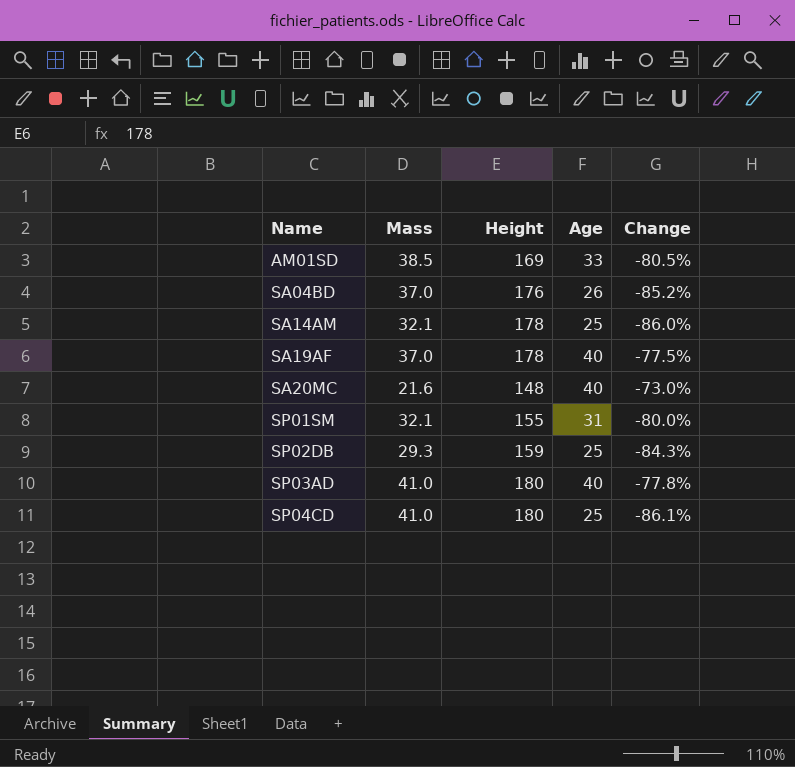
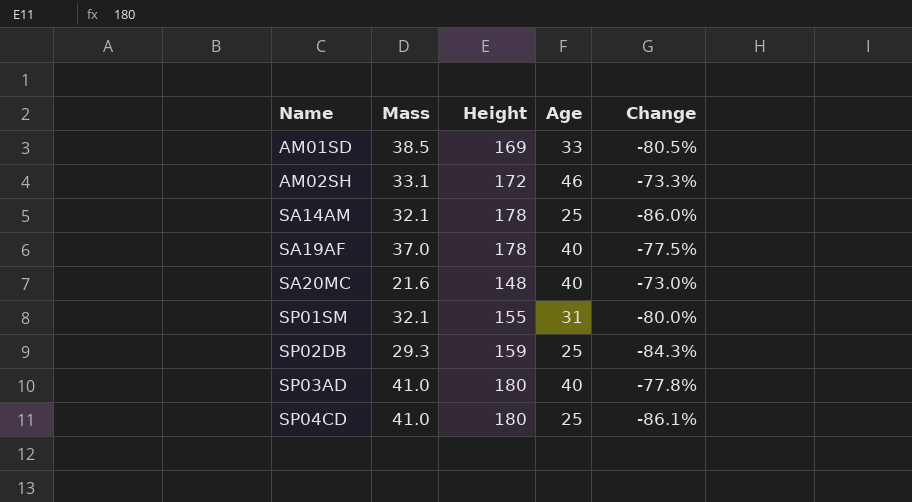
row SA04BD: 37.0 | 176 | 26 | -85.2% -> none
row AM02SH: none -> 33.1 | 172 | 46 | -73.3%

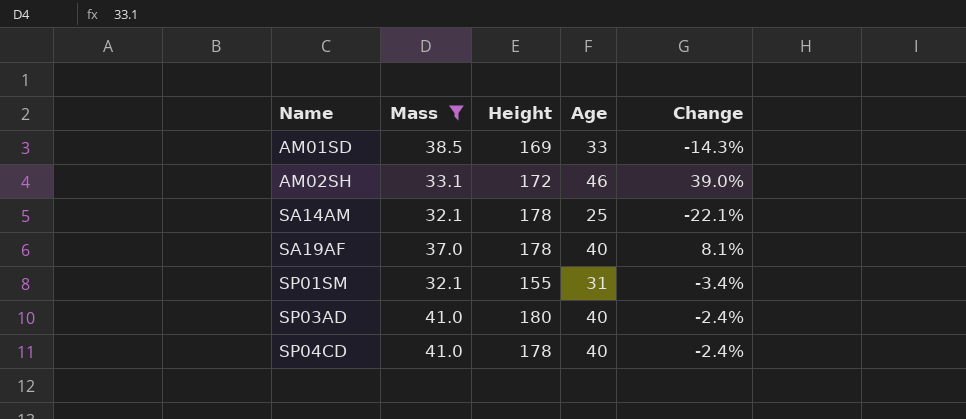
filter: none -> Mass >= 32.1
column Change | formula: ([Age] - [Height]) / [Height] -> ([Age] - [Mass]) / [Mass]
SP04CD | Height: 180 -> 178
SP04CD | Age: 25 -> 40

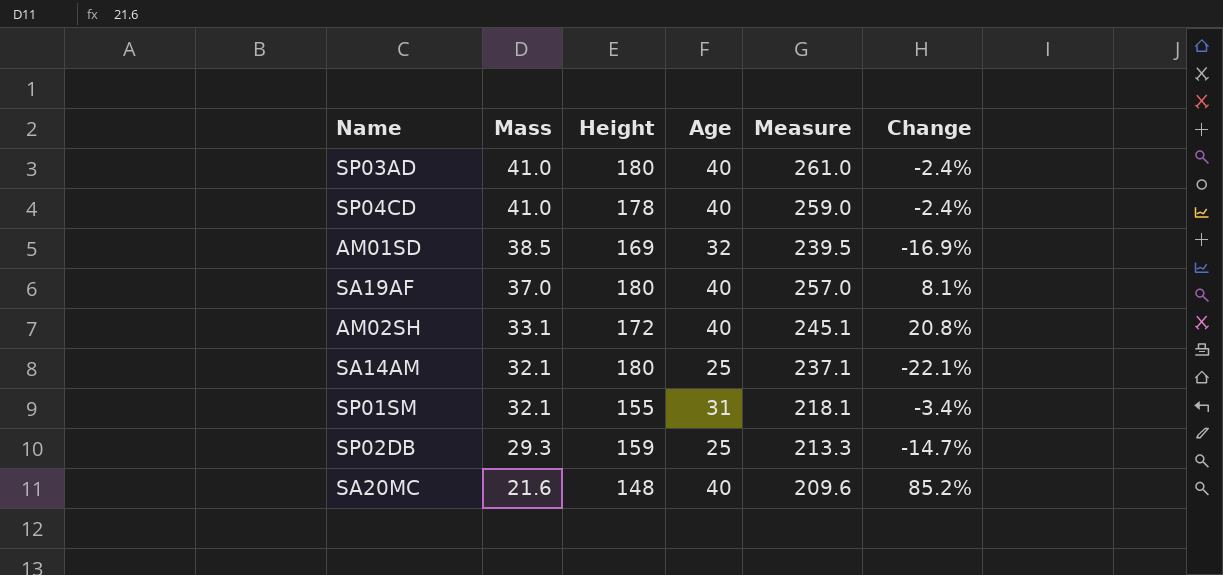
filter: Mass >= 32.1 -> none
row order: Name ascending -> Mass descending
column Measure | formula: none -> [Mass] + [Height] + [Age]
AM01SD | Age: 33 -> 32
AM01SD | Change: -14.3% -> -16.9%
SA19AF | Height: 178 -> 180
AM02SH | Age: 46 -> 40
AM02SH | Change: 39.0% -> 20.8%
SA14AM | Height: 178 -> 180

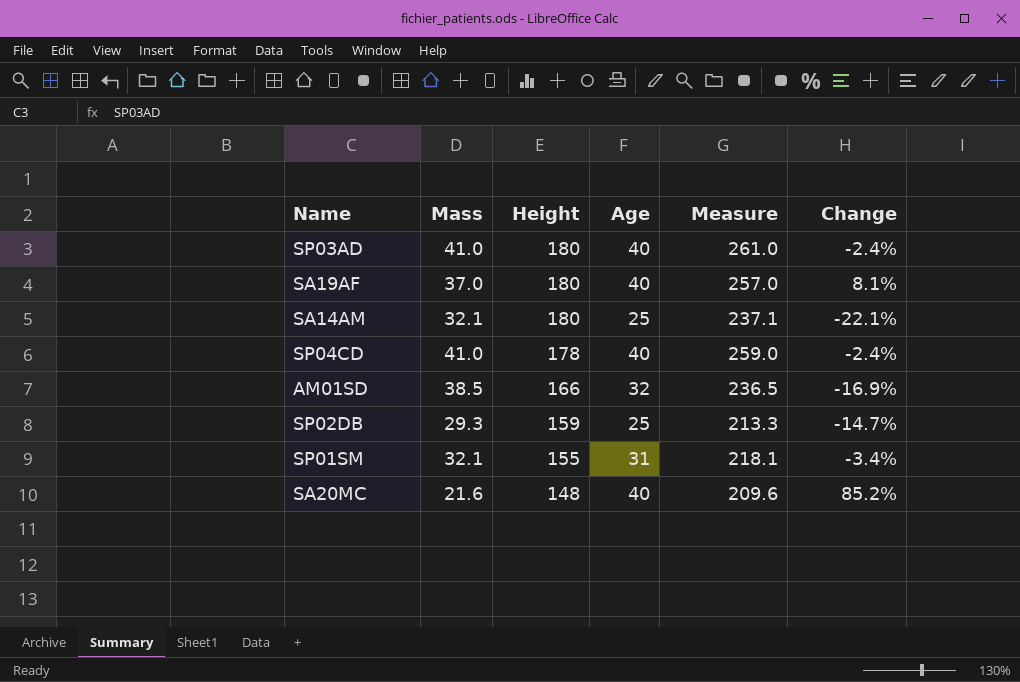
row order: Mass descending -> Height descending
row AM02SH: 33.1 | 172 | 40 | 245.1 | 20.8% -> none
AM01SD | Height: 169 -> 166
AM01SD | Measure: 239.5 -> 236.5

